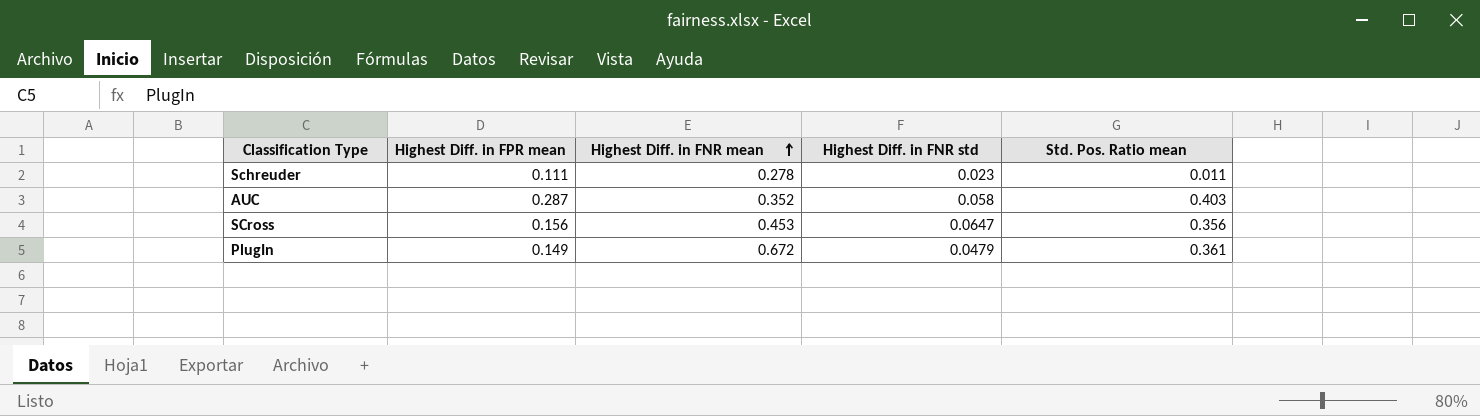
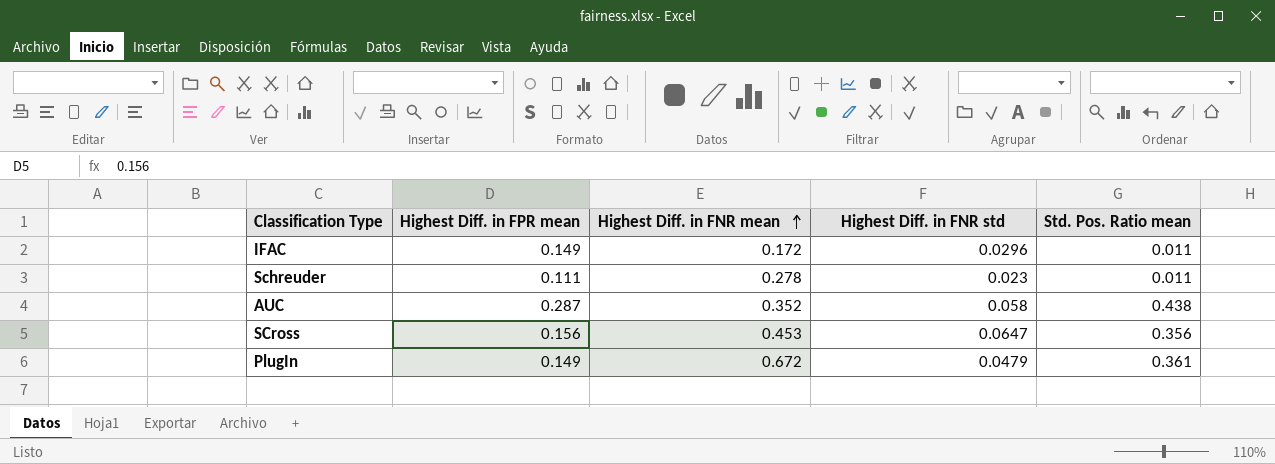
row IFAC: none -> 0.149 | 0.172 | 0.0296 | 0.011
AUC | Std. Pos. Ratio mean: 0.403 -> 0.438

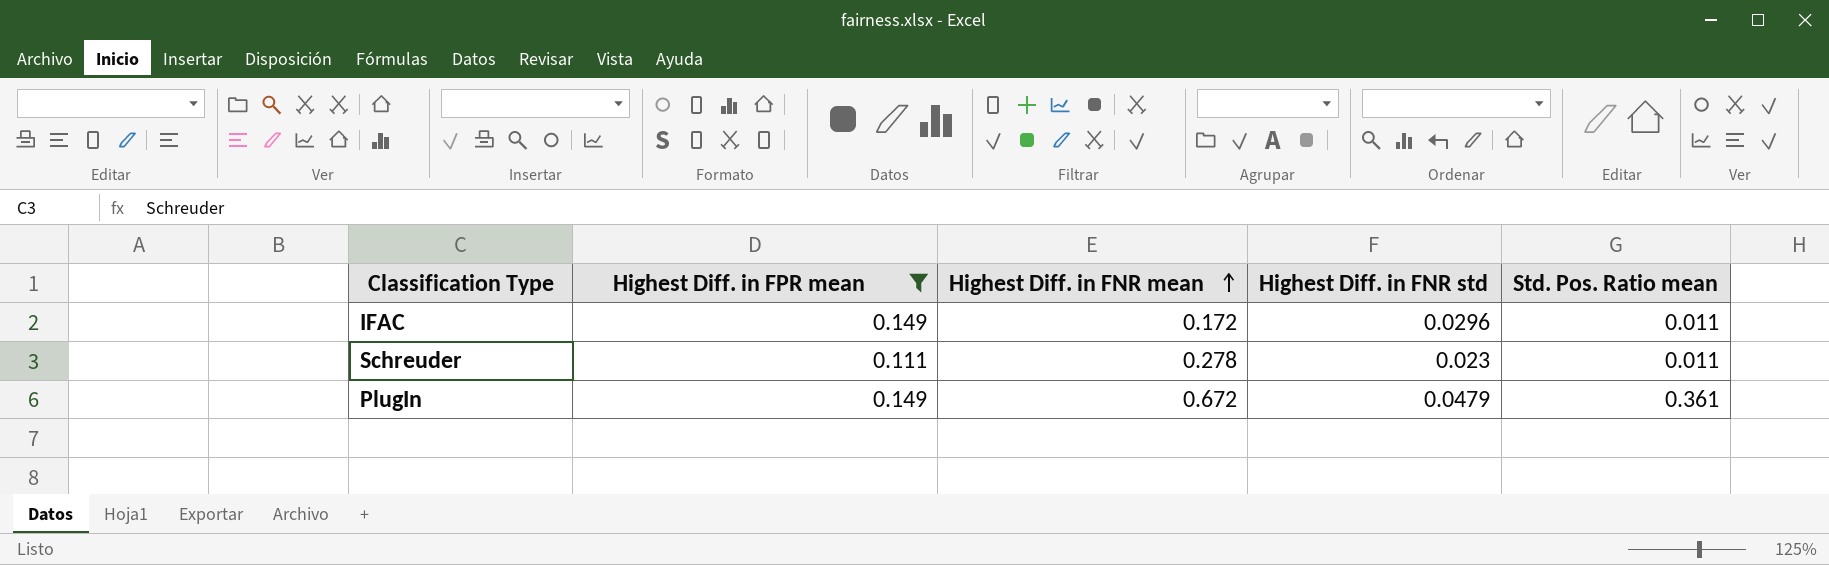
filter: none -> Highest Diff. in FPR mean <= 0.149

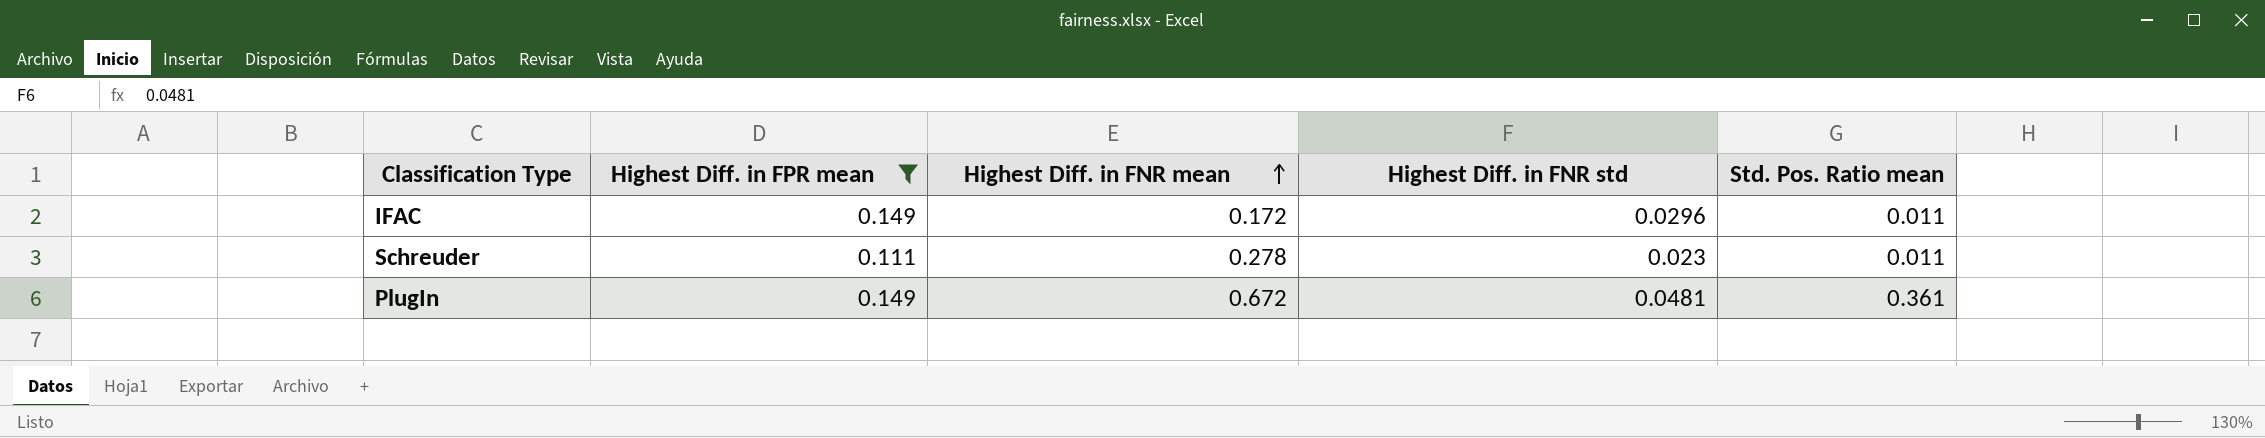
PlugIn | Highest Diff. in FNR std: 0.0479 -> 0.0481

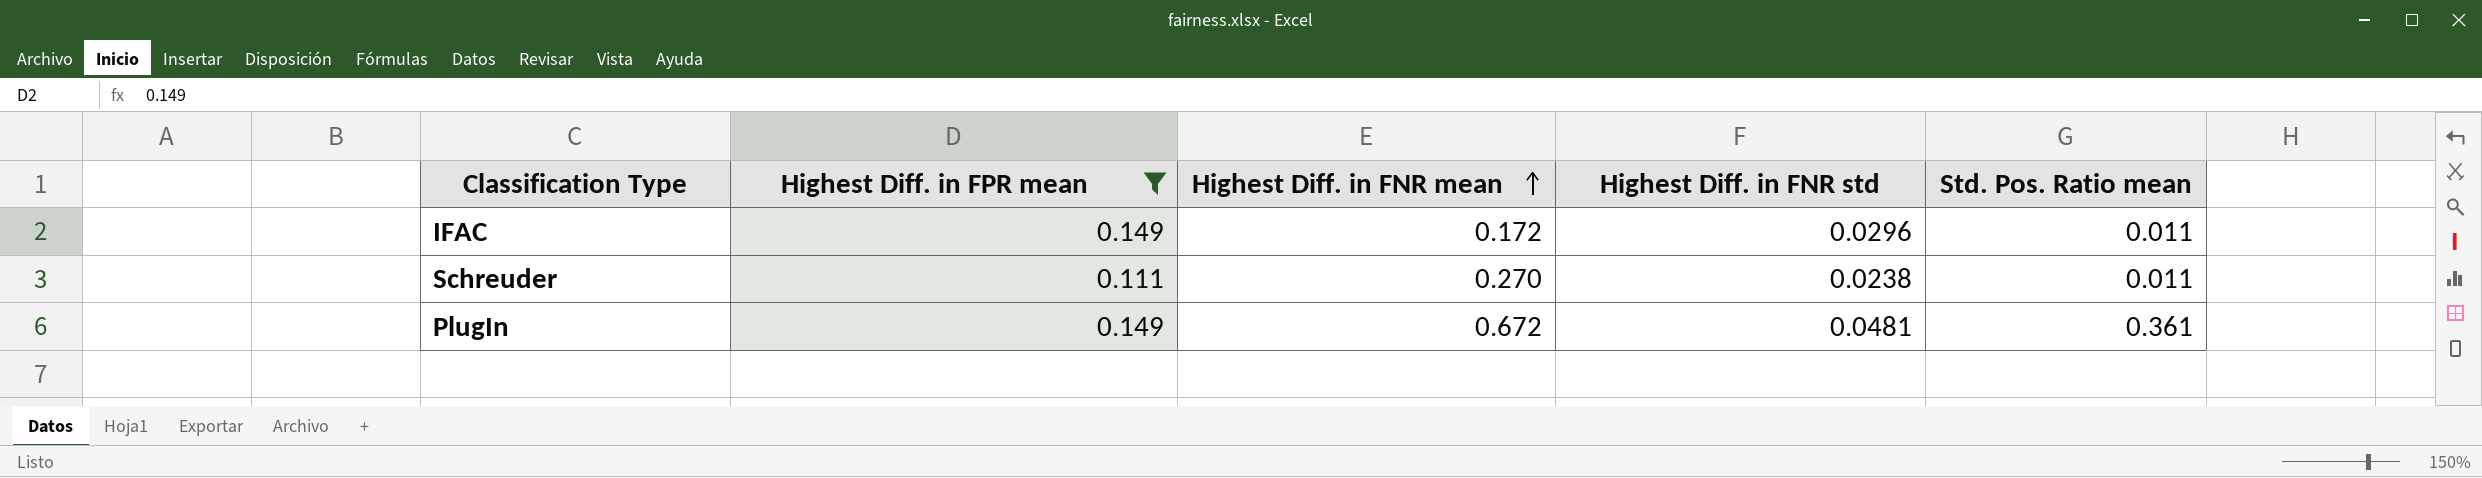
Schreuder | Highest Diff. in FNR mean: 0.278 -> 0.270
Schreuder | Highest Diff. in FNR std: 0.023 -> 0.0238

